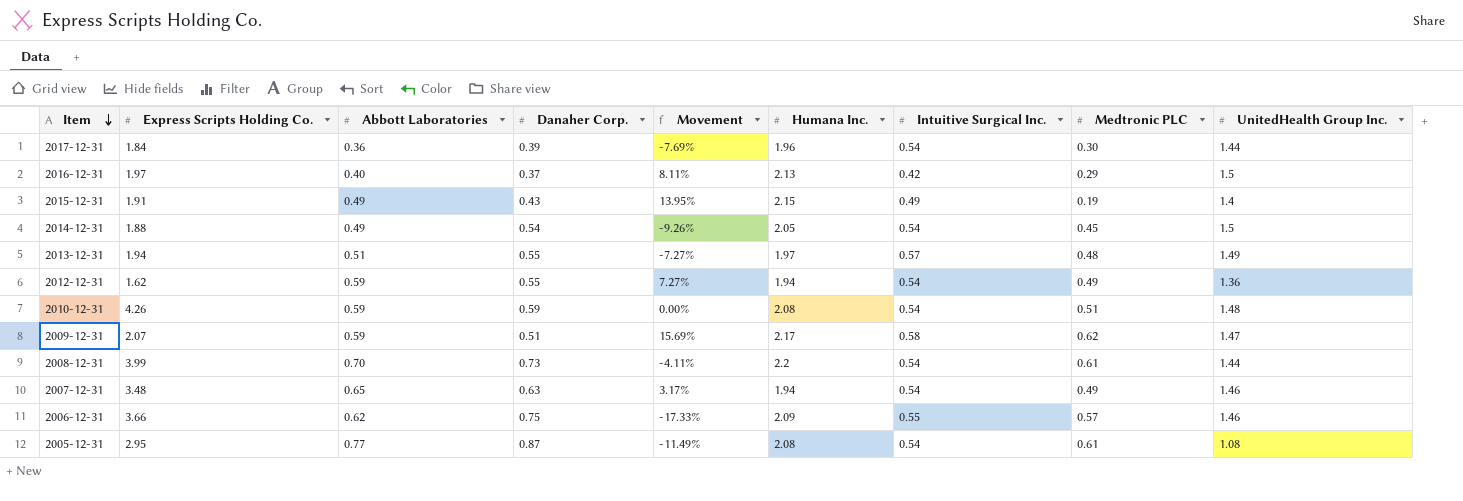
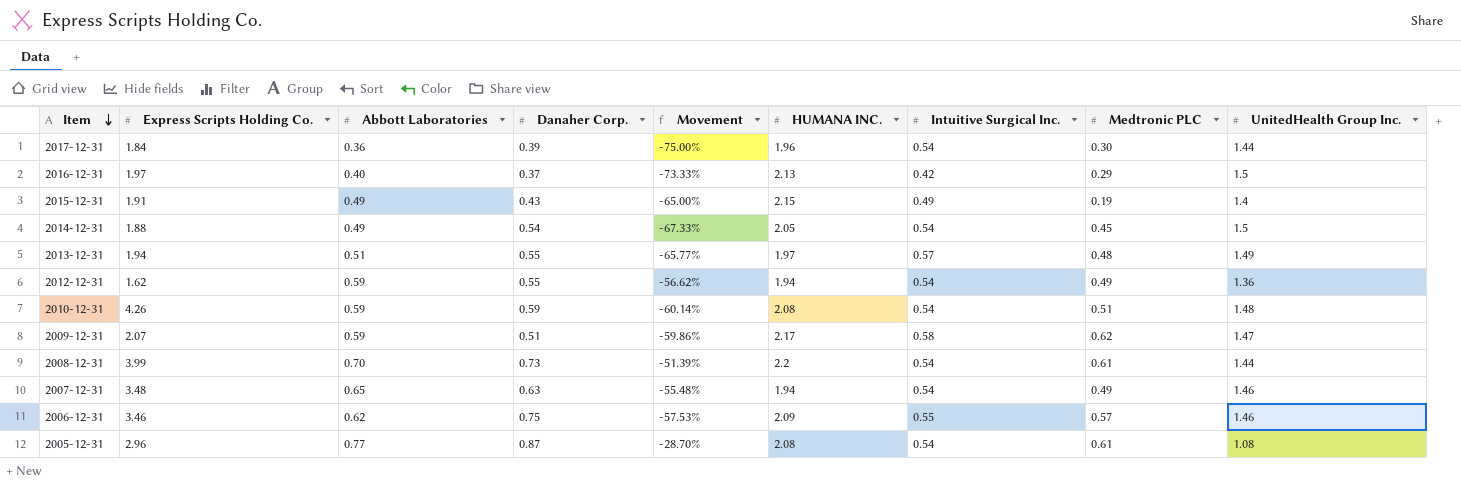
column Movement | formula: ([Abbott Laboratories] - [Danaher Corp.]) / [Danaher Corp.] -> ([Abbott Laboratories] - [UnitedHealth Group Inc.]) / [UnitedHealth Group Inc.]
column name: Humana Inc. -> HUMANA INC.
2006-12-31 | Express Scripts Holding Co.: 3.66 -> 3.46
2005-12-31 | Express Scripts Holding Co.: 2.95 -> 2.96

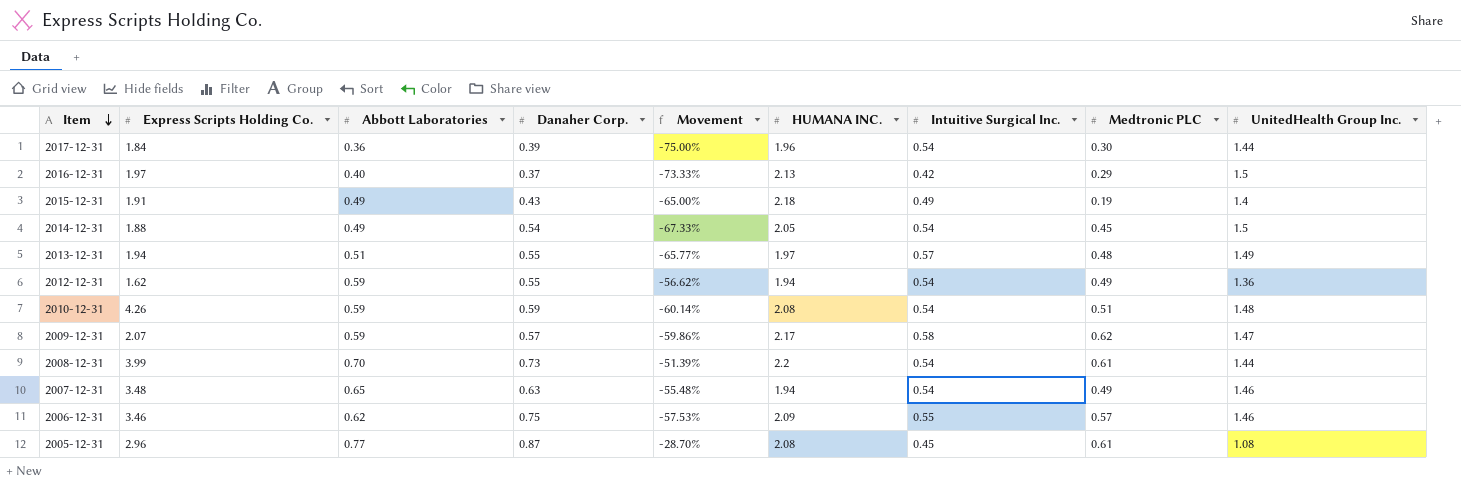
2015-12-31 | HUMANA INC.: 2.15 -> 2.18
2009-12-31 | Danaher Corp.: 0.51 -> 0.57
2005-12-31 | Intuitive Surgical Inc.: 0.54 -> 0.45

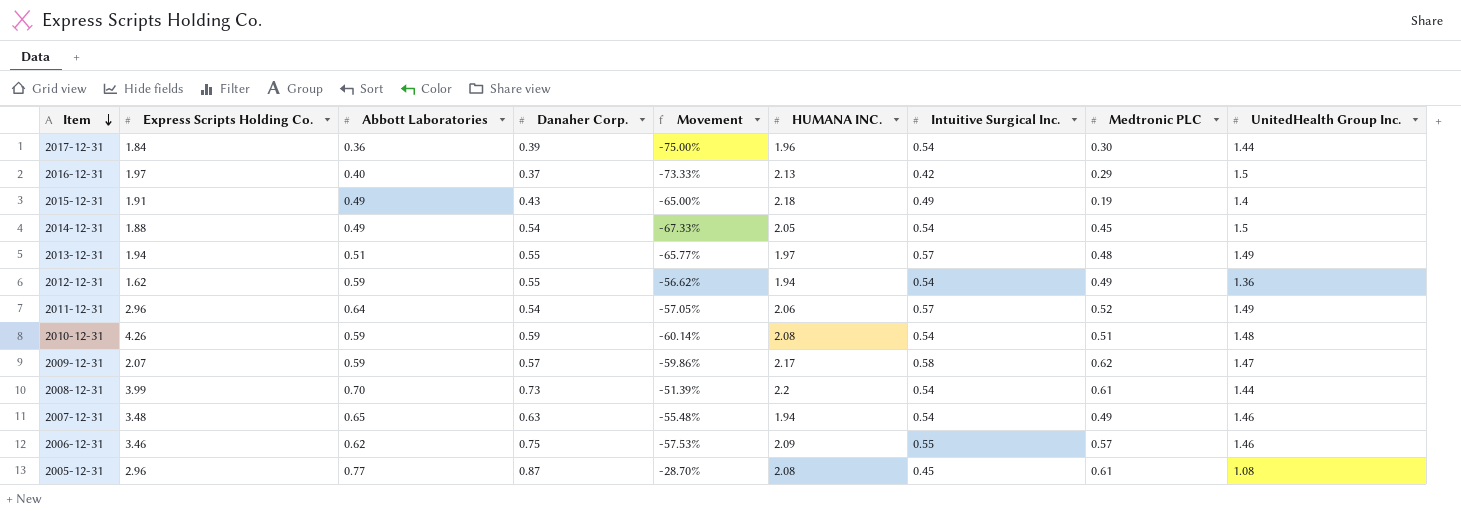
row 2011-12-31: none -> 2.96 | 0.64 | 0.54 | -57.05% | 2.06 | 0.57 | 0.52 | 1.49

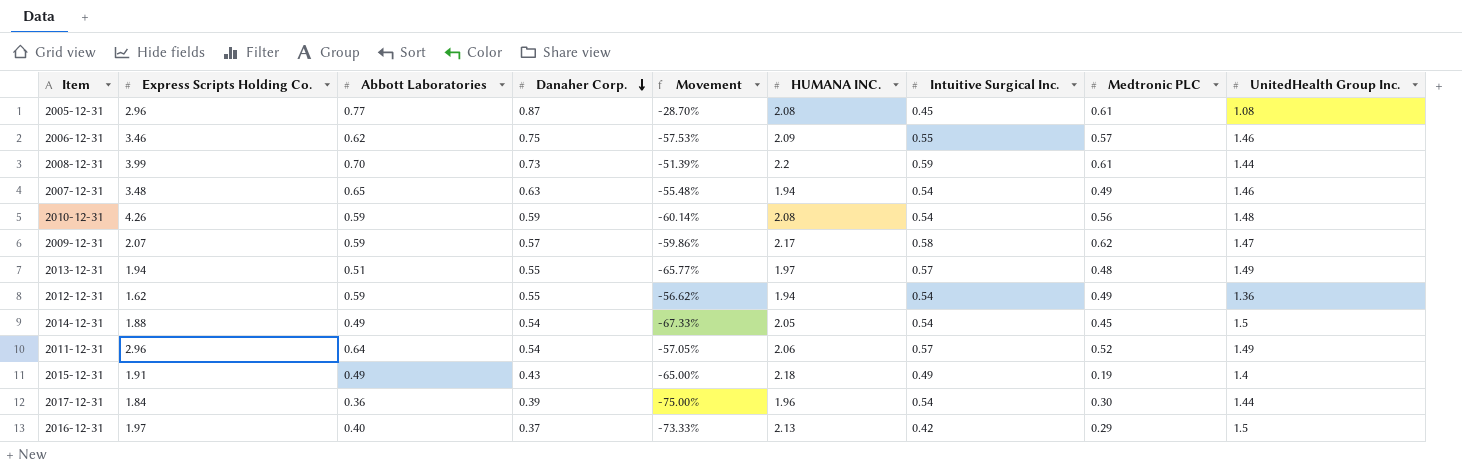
row order: Item descending -> Danaher Corp. descending
2008-12-31 | Intuitive Surgical Inc.: 0.54 -> 0.59
2010-12-31 | Medtronic PLC: 0.51 -> 0.56

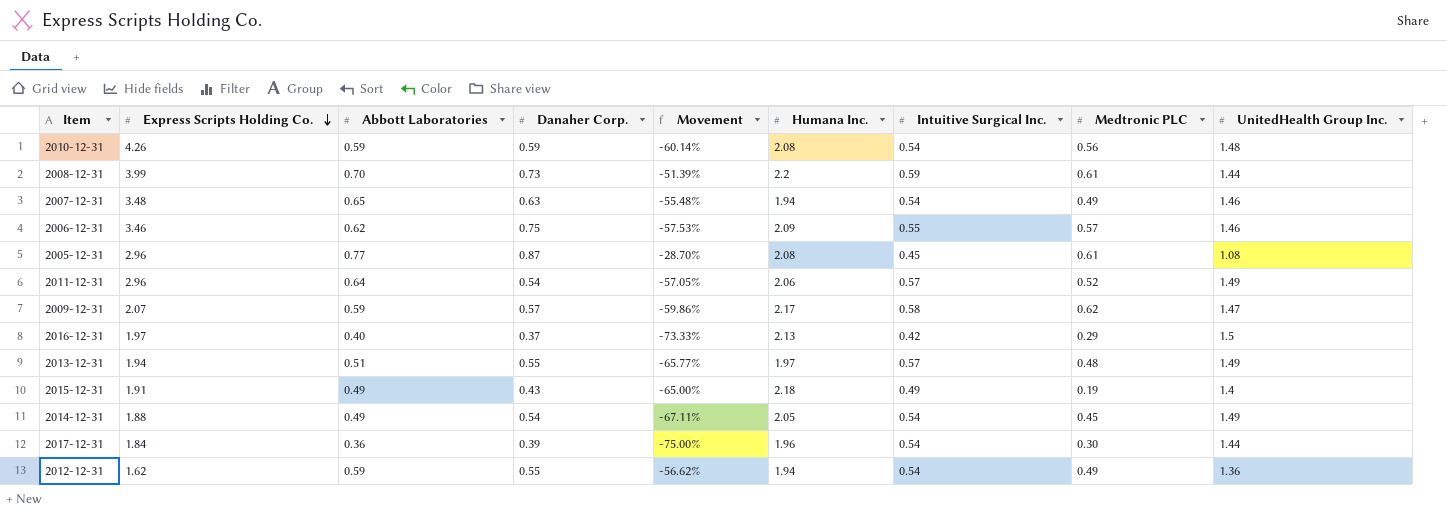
row order: Danaher Corp. descending -> Express Scripts Holding Co. descending
column name: HUMANA INC. -> Humana Inc.
2014-12-31 | Movement: -67.33% -> -67.11%
2014-12-31 | UnitedHealth Group Inc.: 1.5 -> 1.49

